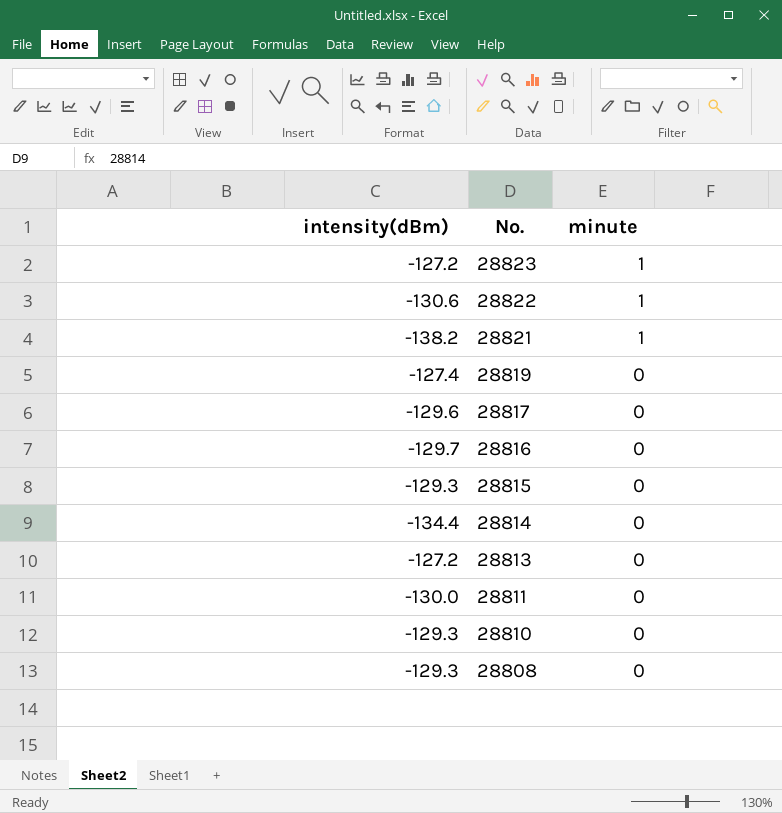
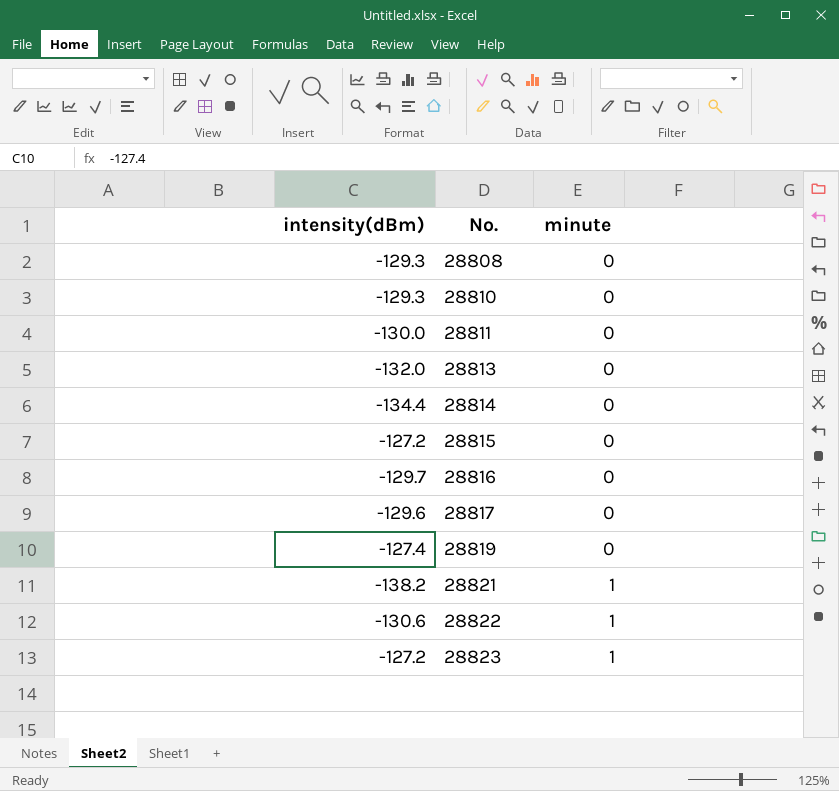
row order: No. descending -> No. ascending
28813 | intensity(dBm): -127.2 -> -132.0
28815 | intensity(dBm): -129.3 -> -127.2

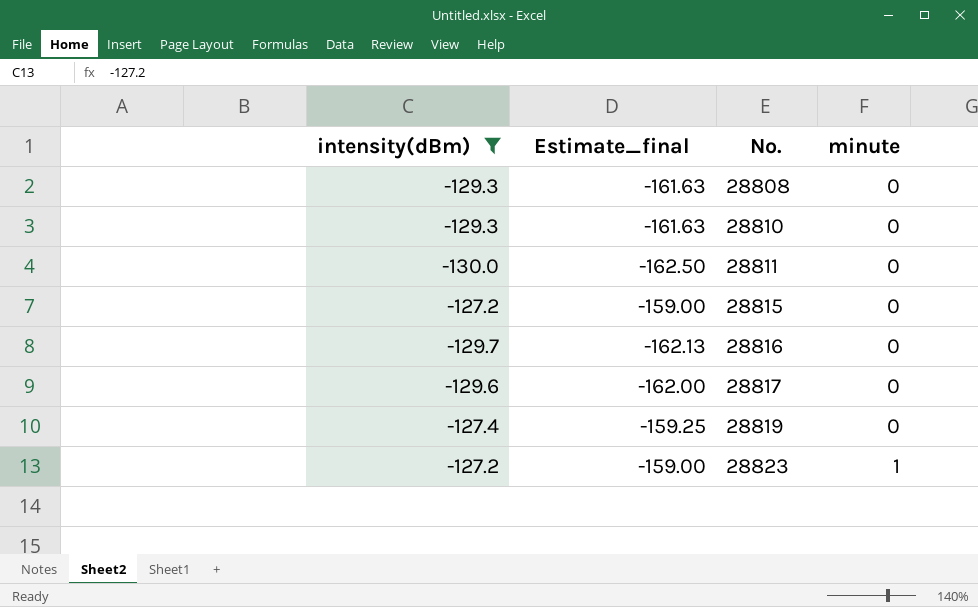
filter: none -> intensity(dBm) >= -130.0
column Estimate_final | formula: none -> [intensity(dBm)] * 1.25

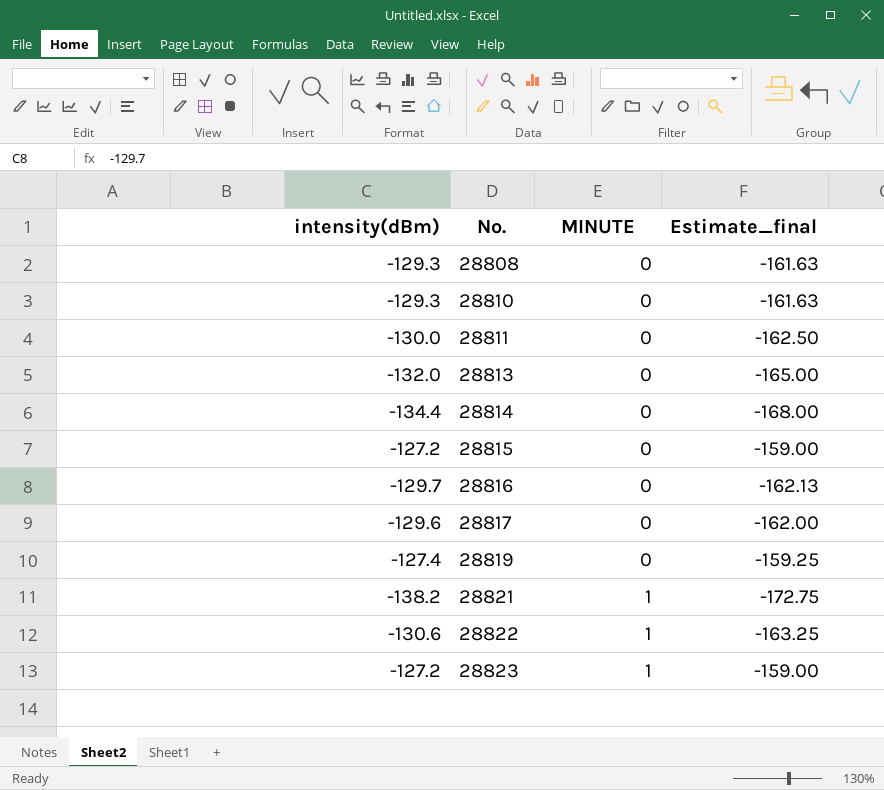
filter: intensity(dBm) >= -130.0 -> none
column name: minute -> MINUTE
column Estimate_final | position: 2 -> 4

